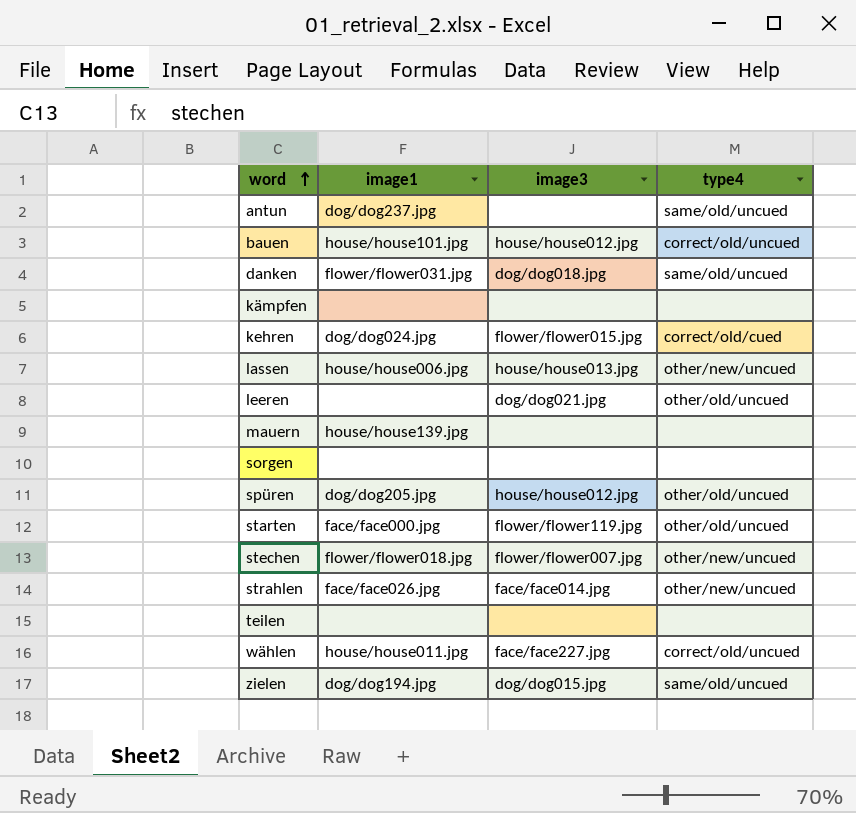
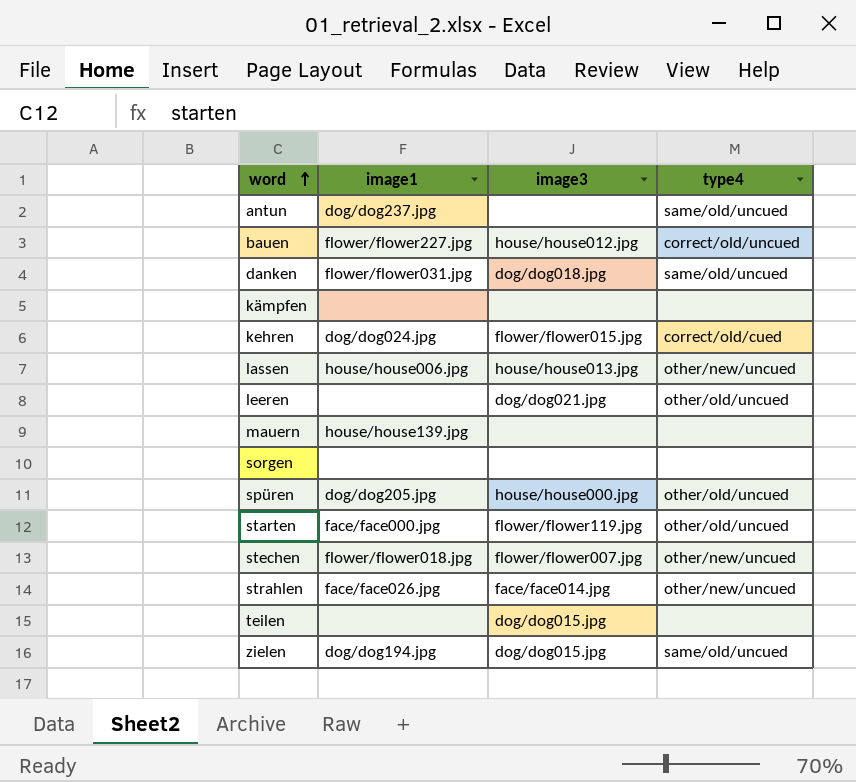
row wählen: house/house011.jpg | face/face227.jpg | correct/old/uncued -> none
bauen | image1: house/house101.jpg -> flower/flower227.jpg
spüren | image3: house/house012.jpg -> house/house000.jpg
teilen | image3: none -> dog/dog015.jpg

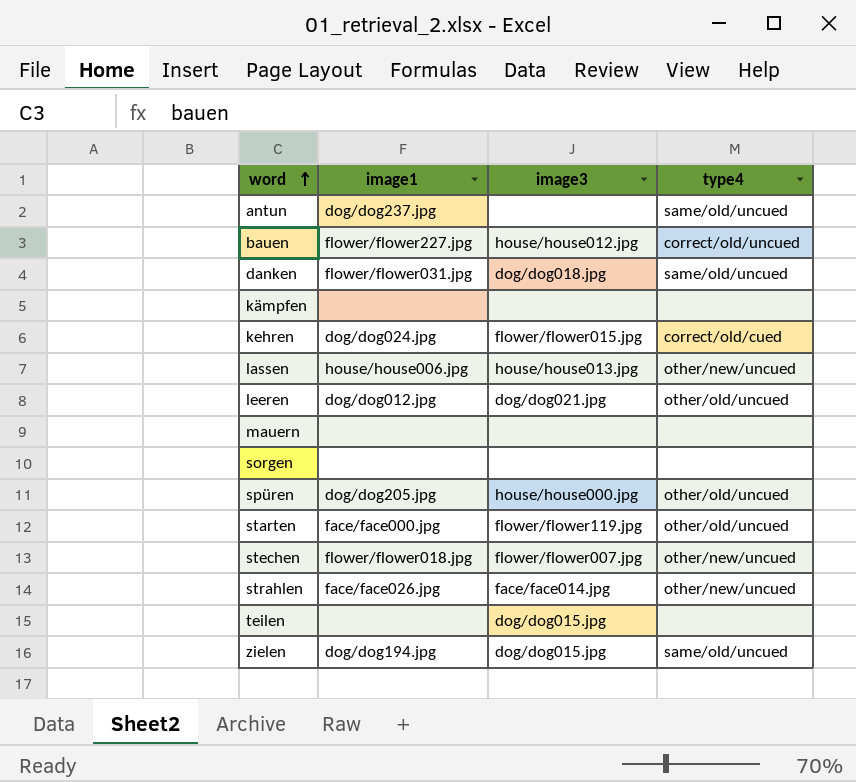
leeren | image1: none -> dog/dog012.jpg
mauern | image1: house/house139.jpg -> none

